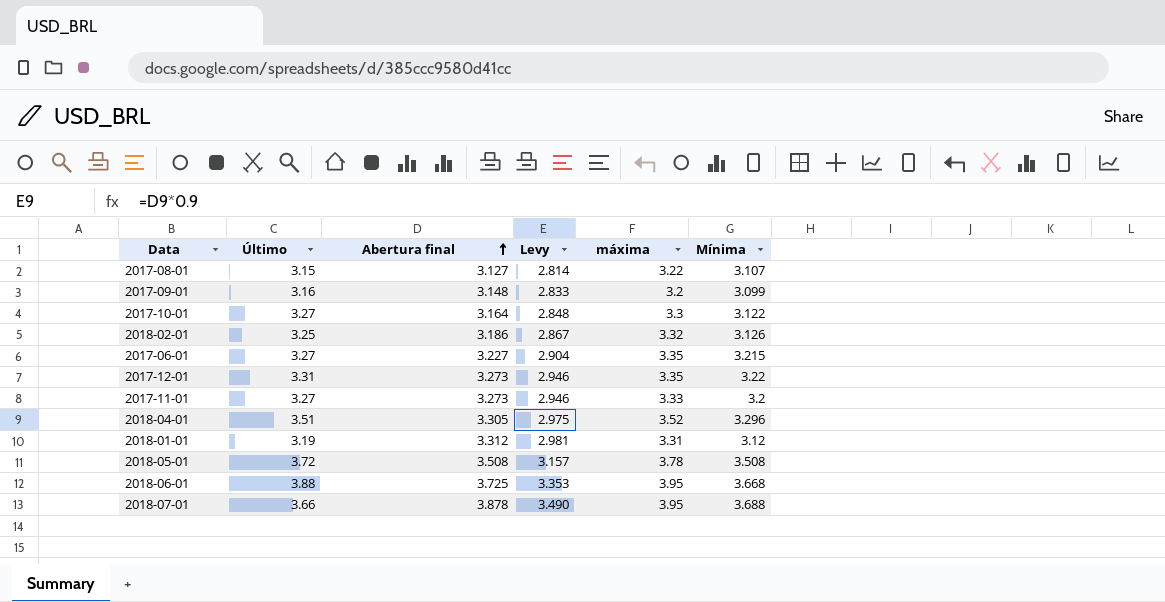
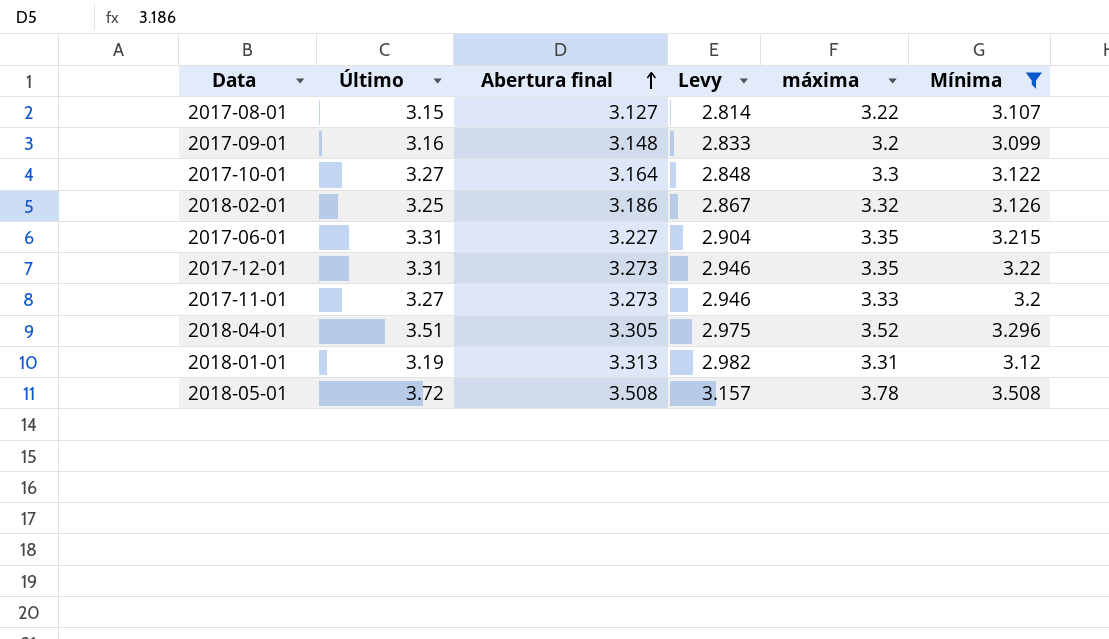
filter: none -> Mínima <= 3.508
2017-06-01 | Último: 3.27 -> 3.31
2018-01-01 | Abertura final: 3.312 -> 3.313
2018-01-01 | Levy: 2.981 -> 2.982

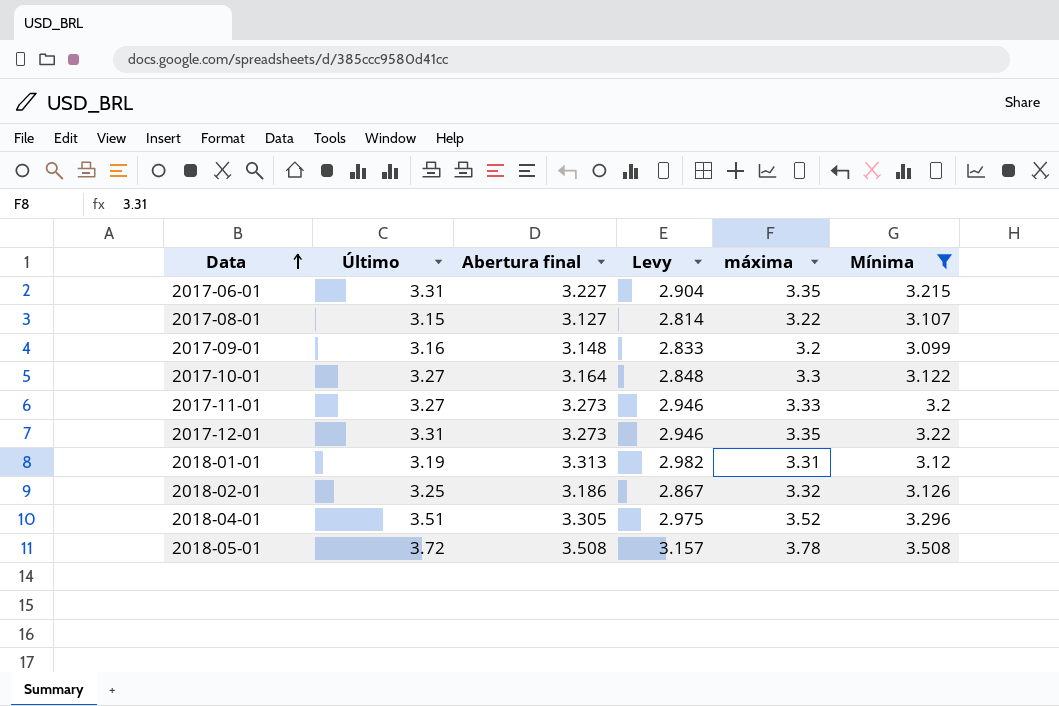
row order: Abertura final ascending -> Data ascending

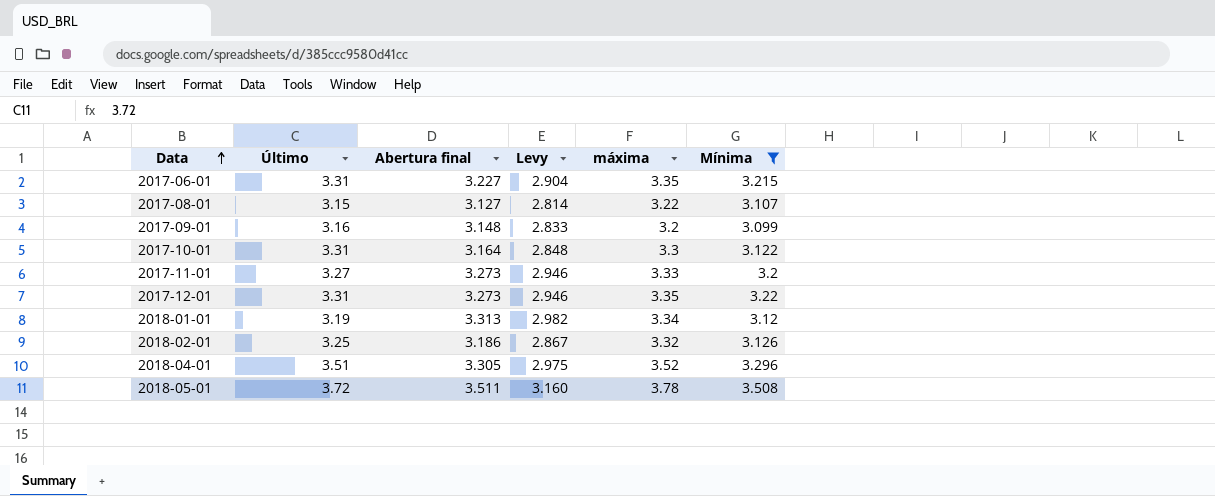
2017-10-01 | Último: 3.27 -> 3.31
2018-01-01 | máxima: 3.31 -> 3.34
2018-05-01 | Abertura final: 3.508 -> 3.511
2018-05-01 | Levy: 3.157 -> 3.160

